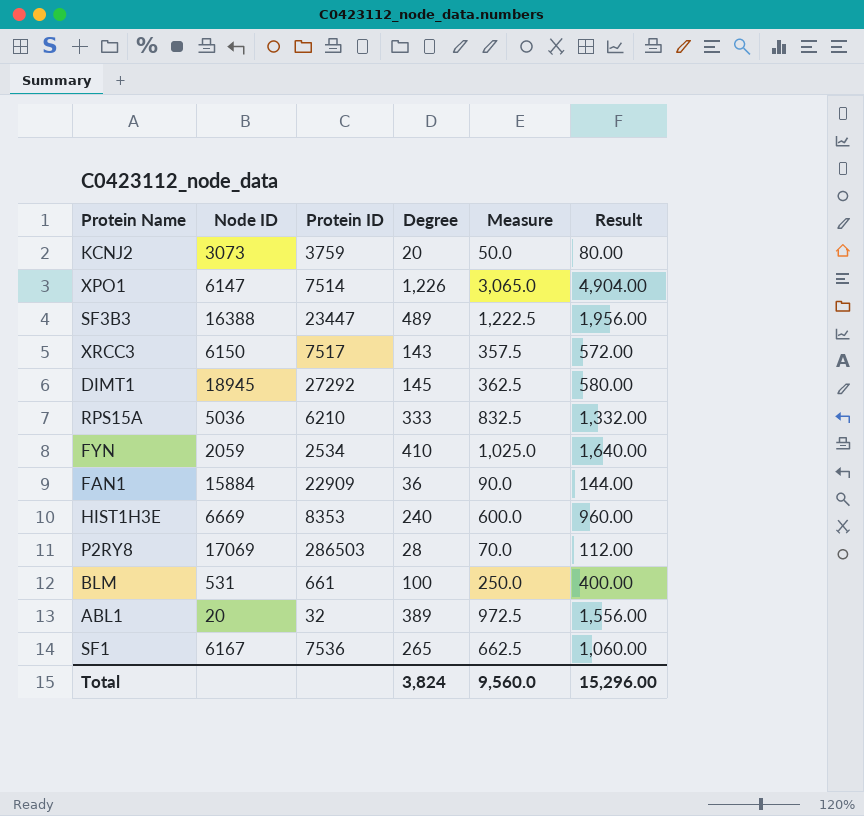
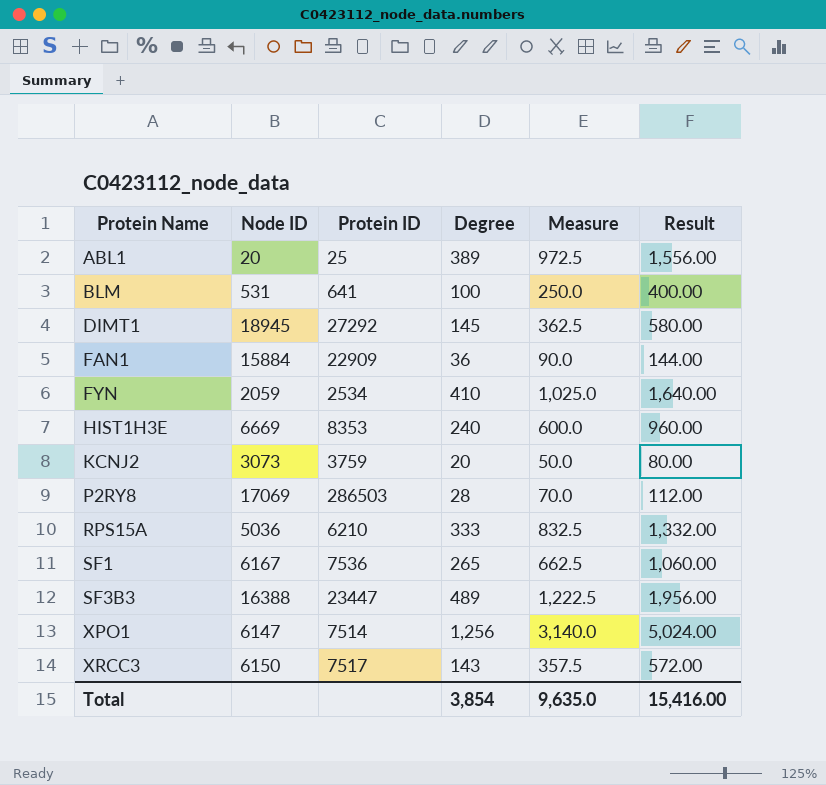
row order: none -> Protein Name ascending
ABL1 | Protein ID: 32 -> 25
BLM | Protein ID: 661 -> 641
XPO1 | Degree: 1,226 -> 1,256
XPO1 | Measure: 3,065.0 -> 3,140.0
XPO1 | Result: 4,904.00 -> 5,024.00
Total | Degree: 3,824 -> 3,854
Total | Measure: 9,560.0 -> 9,635.0
Total | Result: 15,296.00 -> 15,416.00

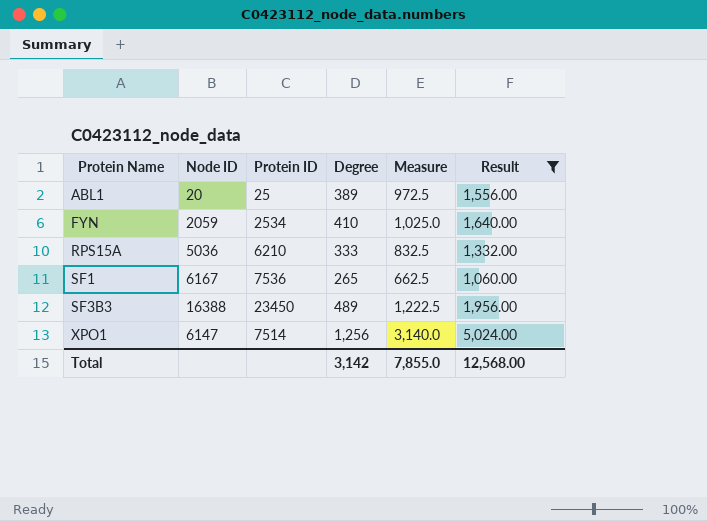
filter: none -> Result >= 1,060.00
SF3B3 | Protein ID: 23447 -> 23450
Total | Degree: 3,854 -> 3,142
Total | Measure: 9,635.0 -> 7,855.0
Total | Result: 15,416.00 -> 12,568.00

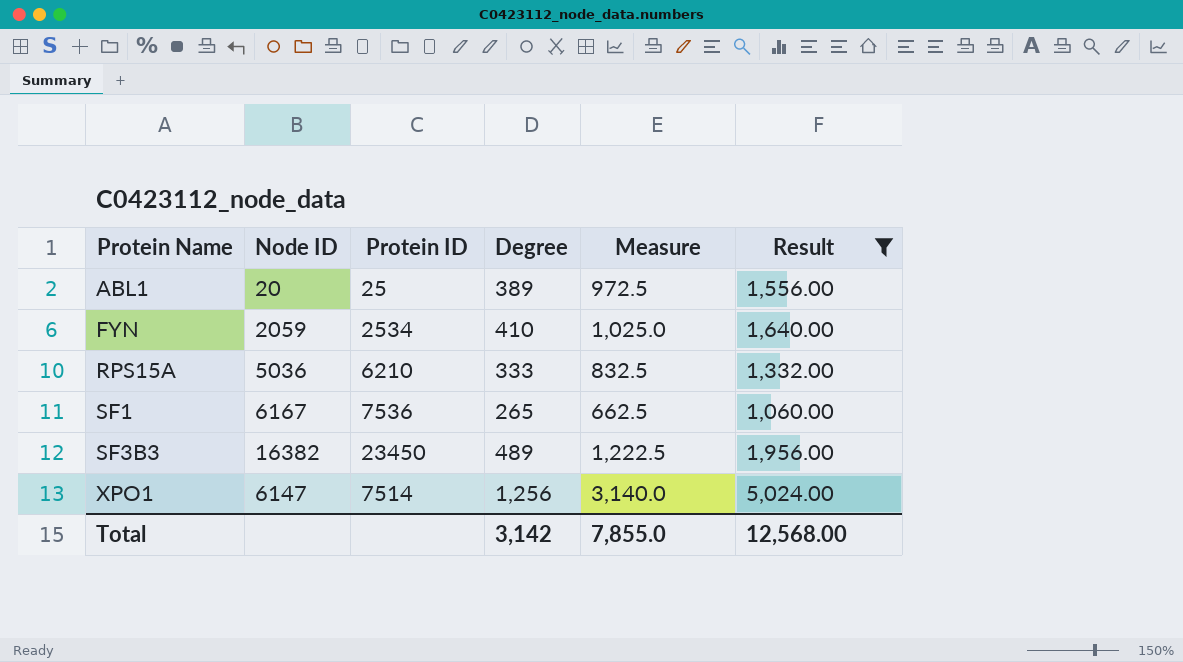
SF3B3 | Node ID: 16388 -> 16382

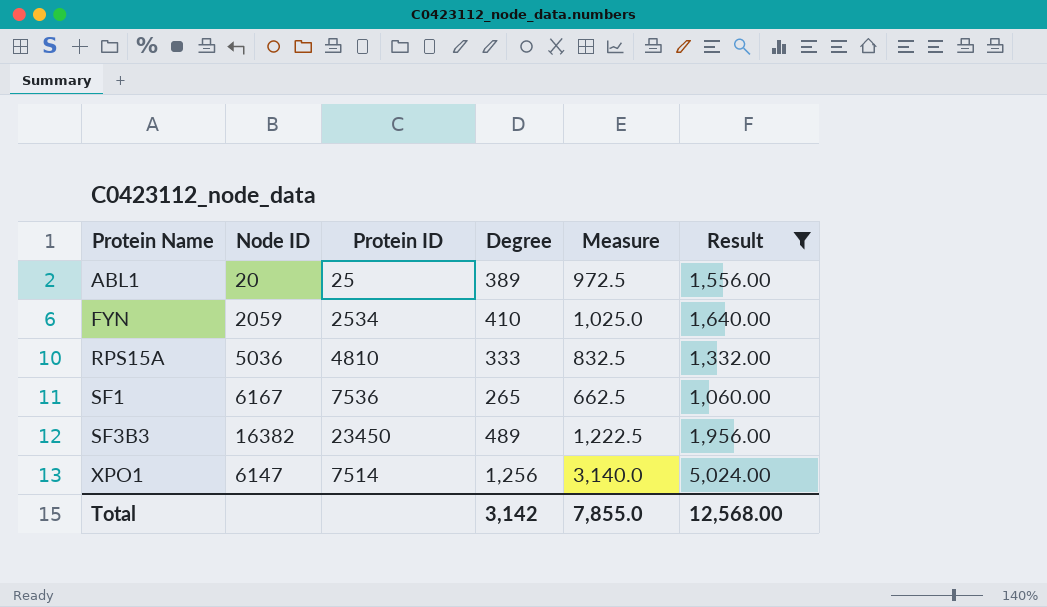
RPS15A | Protein ID: 6210 -> 4810

